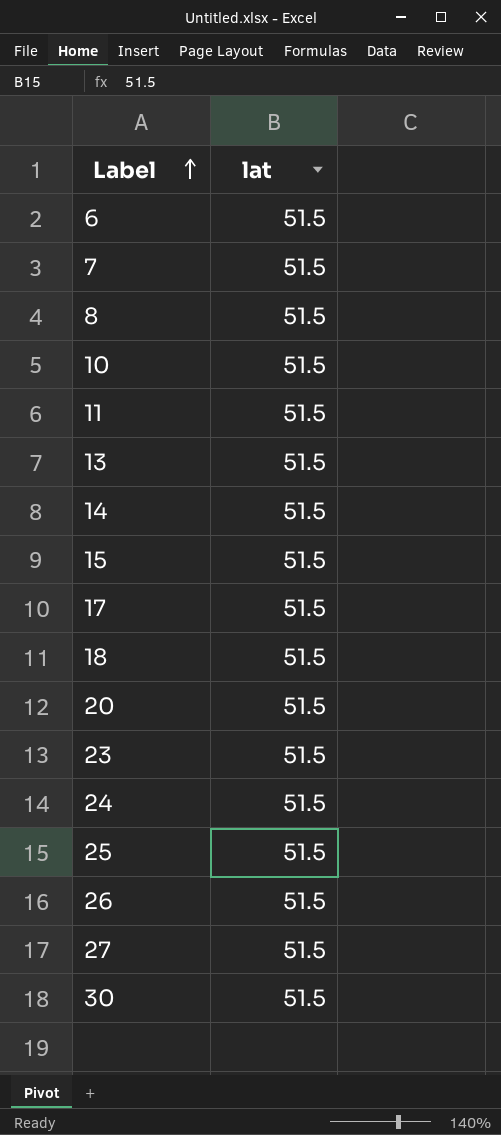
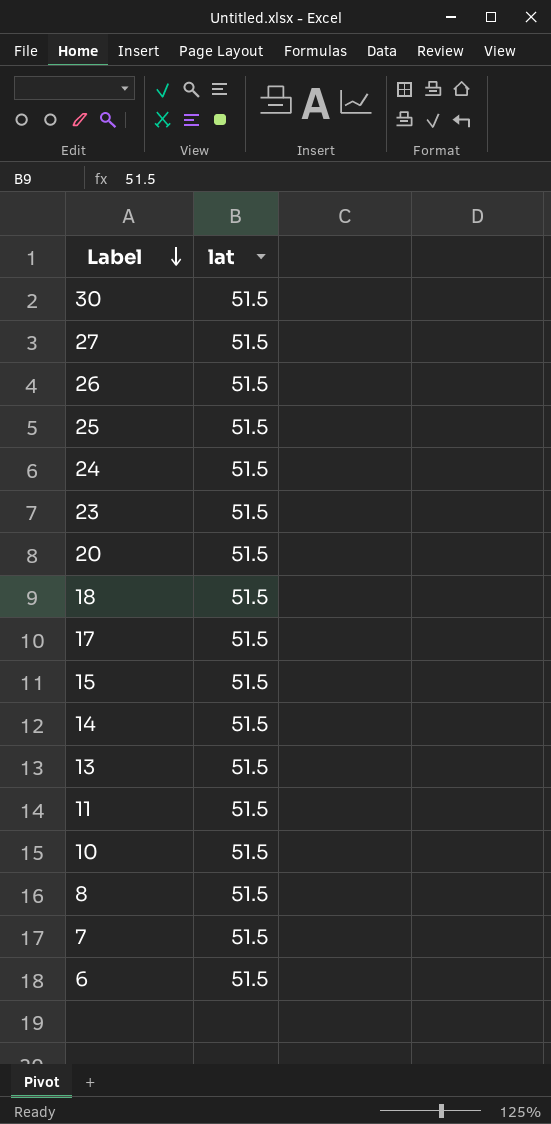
row order: Label ascending -> Label descending

